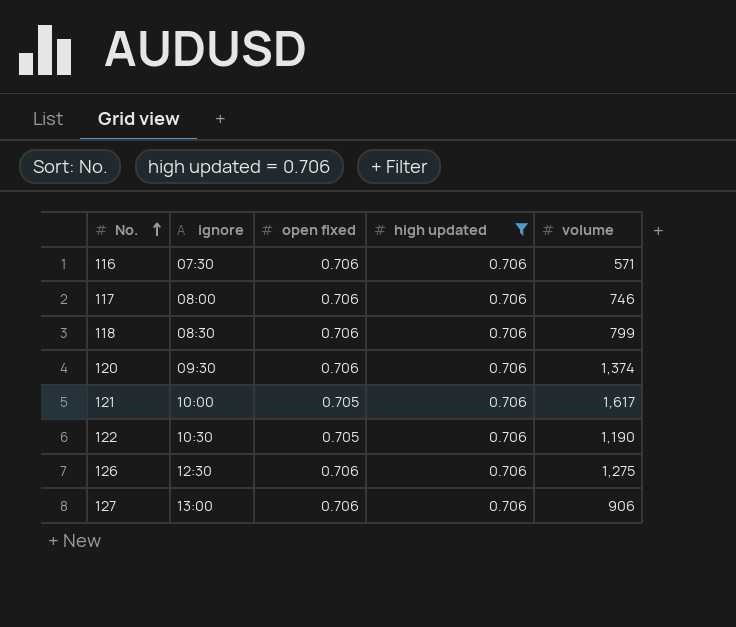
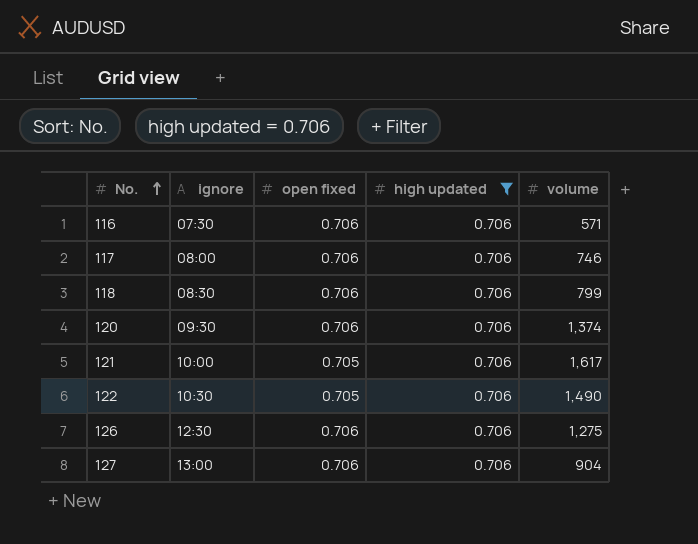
122 | volume: 1,190 -> 1,490
127 | volume: 906 -> 904

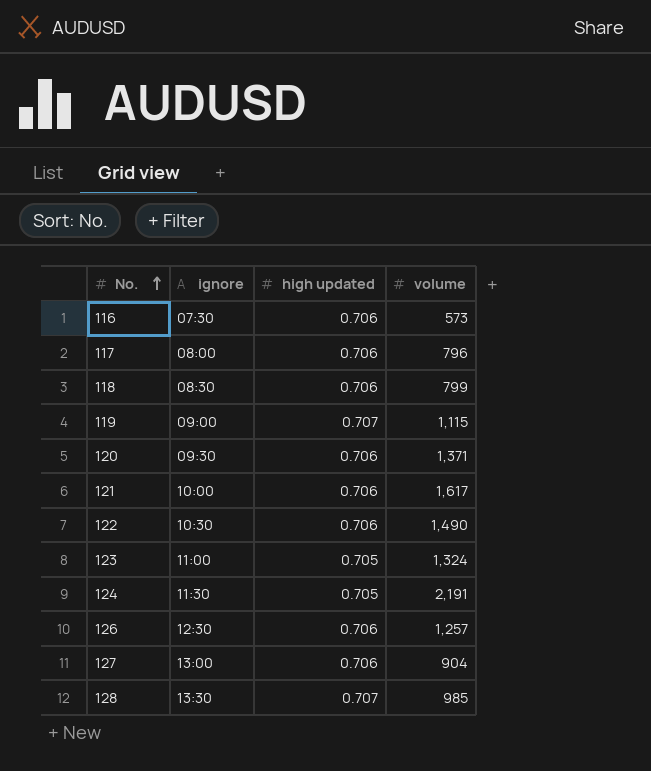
filter: high updated = 0.706 -> none
column open fixed | position: 3 -> none
116 | volume: 571 -> 573
117 | volume: 746 -> 796
120 | volume: 1,374 -> 1,371
126 | volume: 1,275 -> 1,257

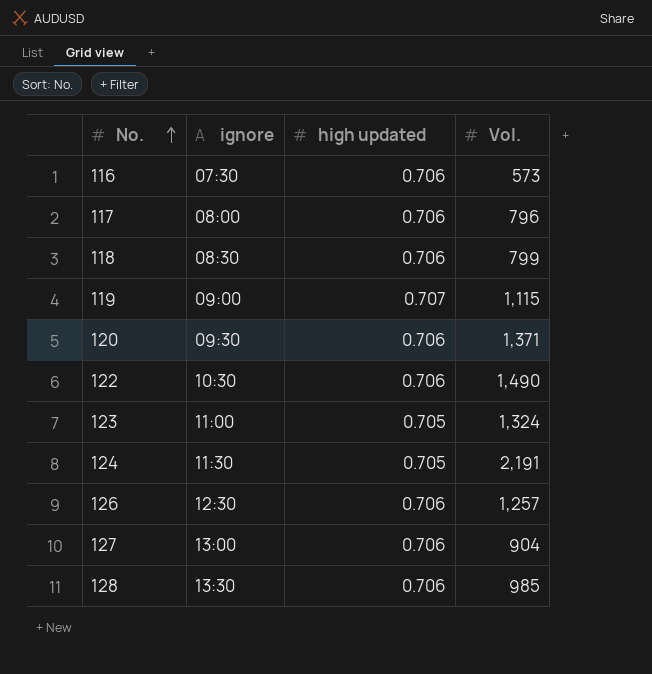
column name: volume -> Vol.
row 121: 10:00 | 0.706 | 1,617 -> none
128 | high updated: 0.707 -> 0.706

